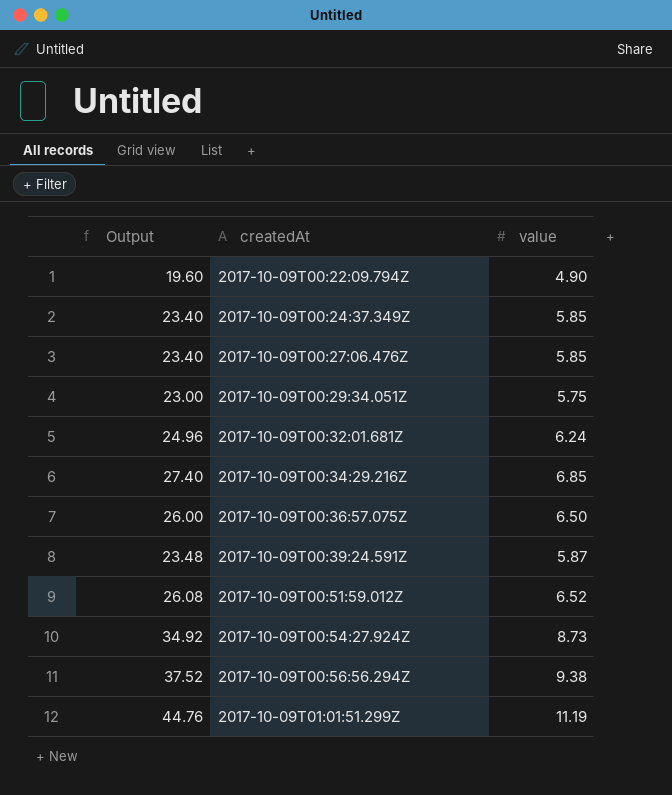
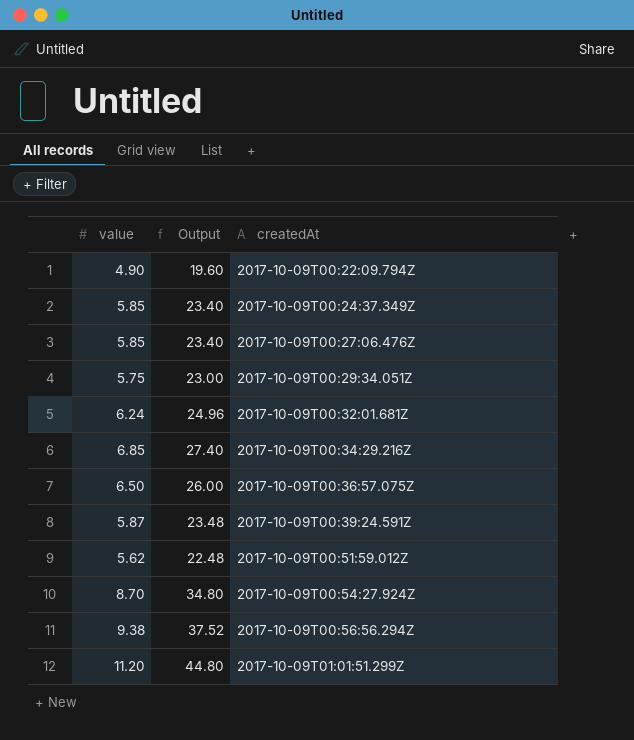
column value | position: 3 -> 1
2017-10-09T00:51:59.012Z | value: 6.52 -> 5.62
2017-10-09T00:51:59.012Z | Output: 26.08 -> 22.48
2017-10-09T00:54:27.924Z | value: 8.73 -> 8.70
2017-10-09T00:54:27.924Z | Output: 34.92 -> 34.80
2017-10-09T01:01:51.299Z | value: 11.19 -> 11.20
2017-10-09T01:01:51.299Z | Output: 44.76 -> 44.80

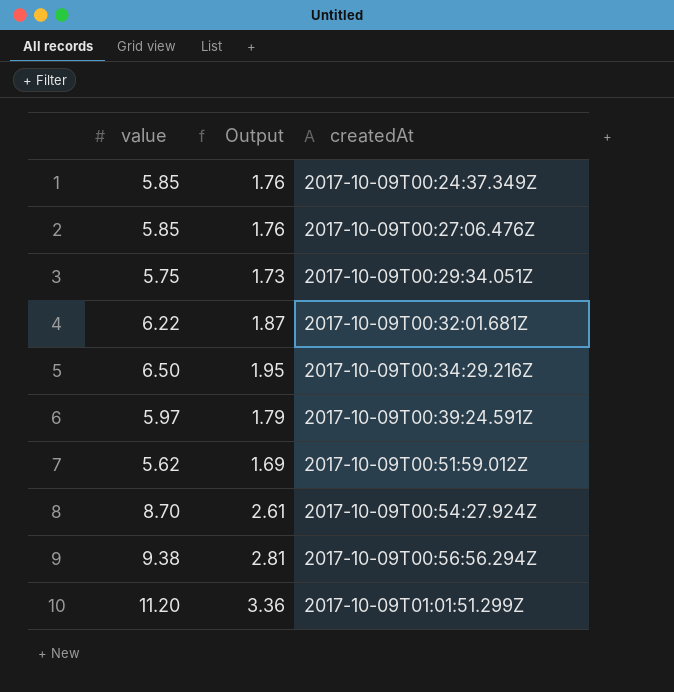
column Output | formula: [value] * 4 -> [value] * 0.3
row 2017-10-09T00:22:09.794Z: 4.90 | 19.60 -> none
row 2017-10-09T00:36:57.075Z: 6.50 | 26.00 -> none
2017-10-09T00:32:01.681Z | value: 6.24 -> 6.22
2017-10-09T00:34:29.216Z | value: 6.85 -> 6.50
2017-10-09T00:39:24.591Z | value: 5.87 -> 5.97

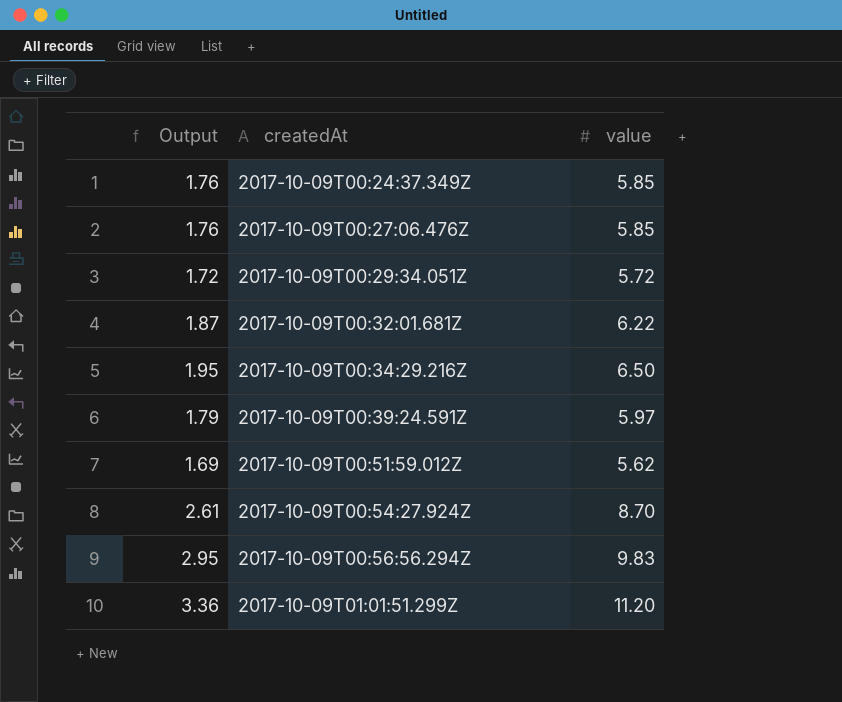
column value | position: 1 -> 3
2017-10-09T00:29:34.051Z | Output: 1.73 -> 1.72
2017-10-09T00:29:34.051Z | value: 5.75 -> 5.72
2017-10-09T00:56:56.294Z | Output: 2.81 -> 2.95
2017-10-09T00:56:56.294Z | value: 9.38 -> 9.83

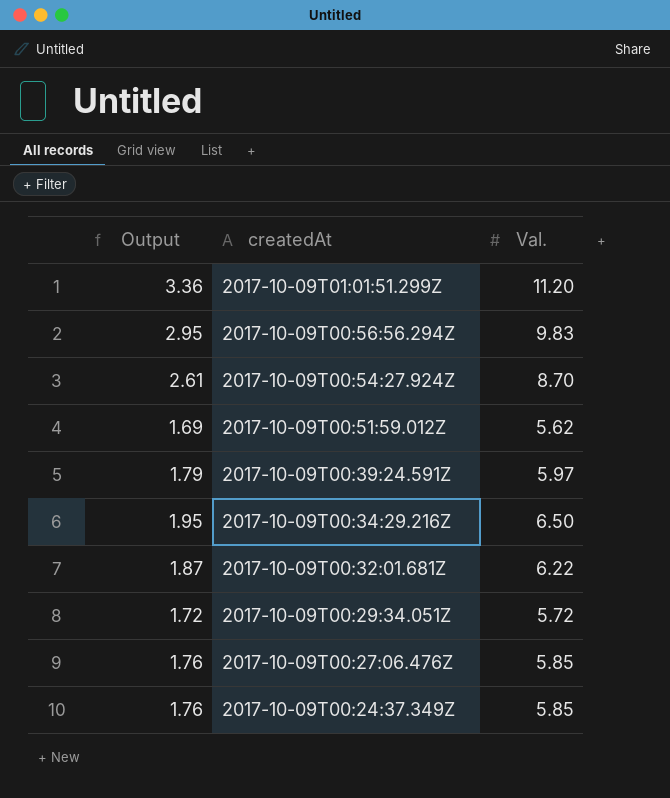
row order: createdAt ascending -> createdAt descending
column name: value -> Val.

